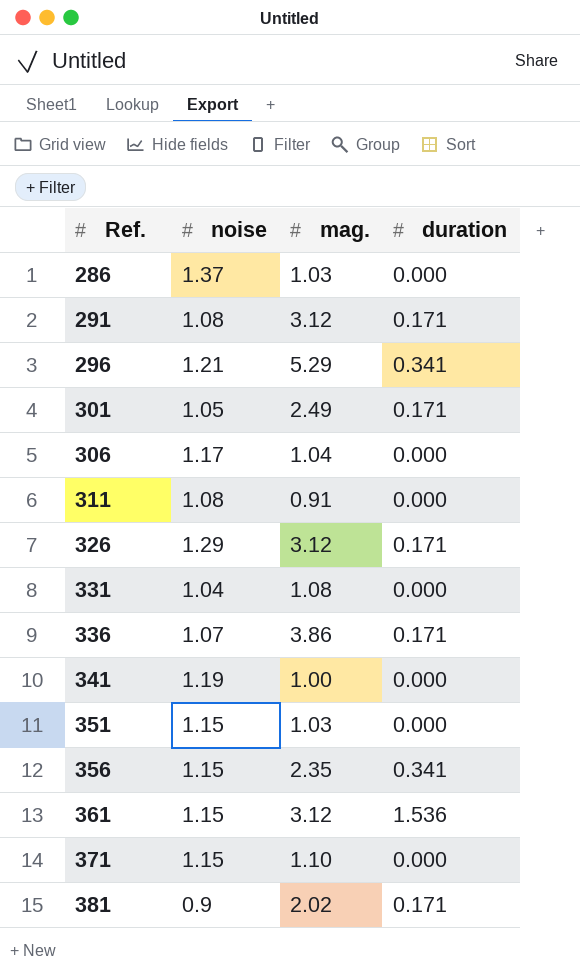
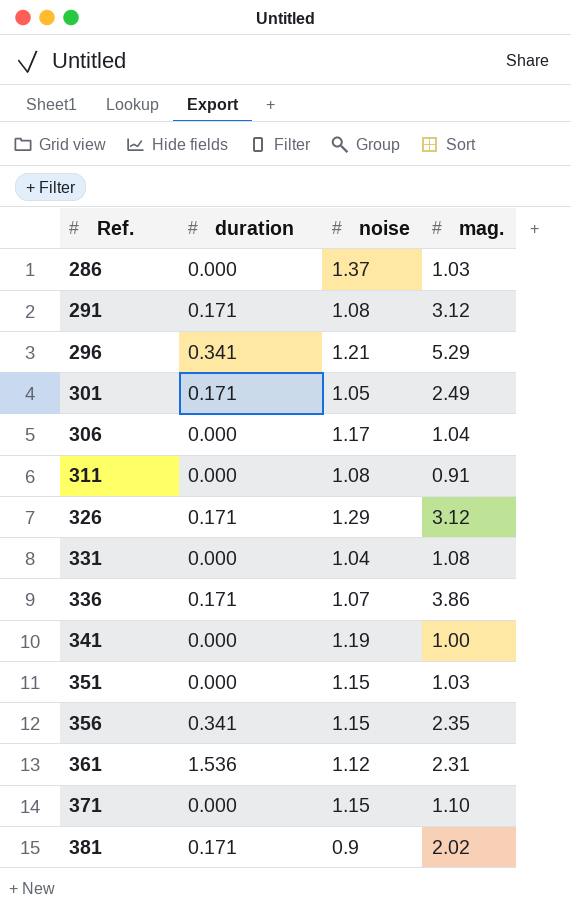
column duration | position: 4 -> 2
361 | noise: 1.15 -> 1.12
361 | mag.: 3.12 -> 2.31

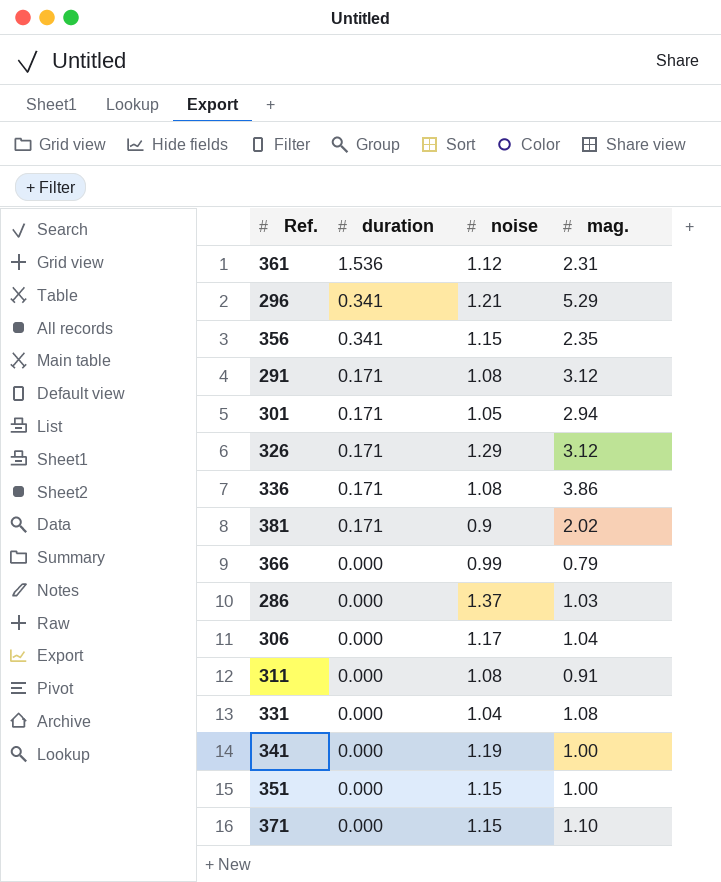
row order: Ref. ascending -> duration descending
301 | mag.: 2.49 -> 2.94
336 | noise: 1.07 -> 1.08
row 366: none -> 0.000 | 0.99 | 0.79
351 | mag.: 1.03 -> 1.00

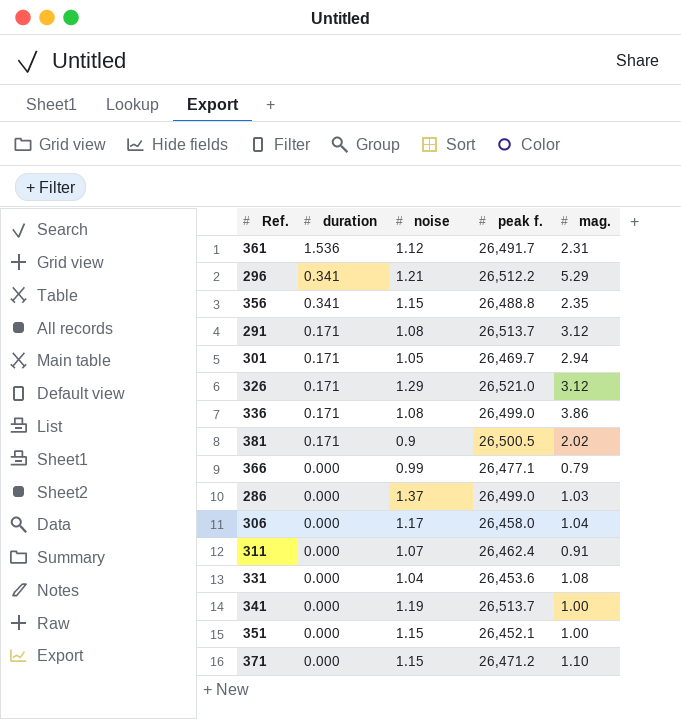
column peak f. | position: none -> 4
311 | noise: 1.08 -> 1.07

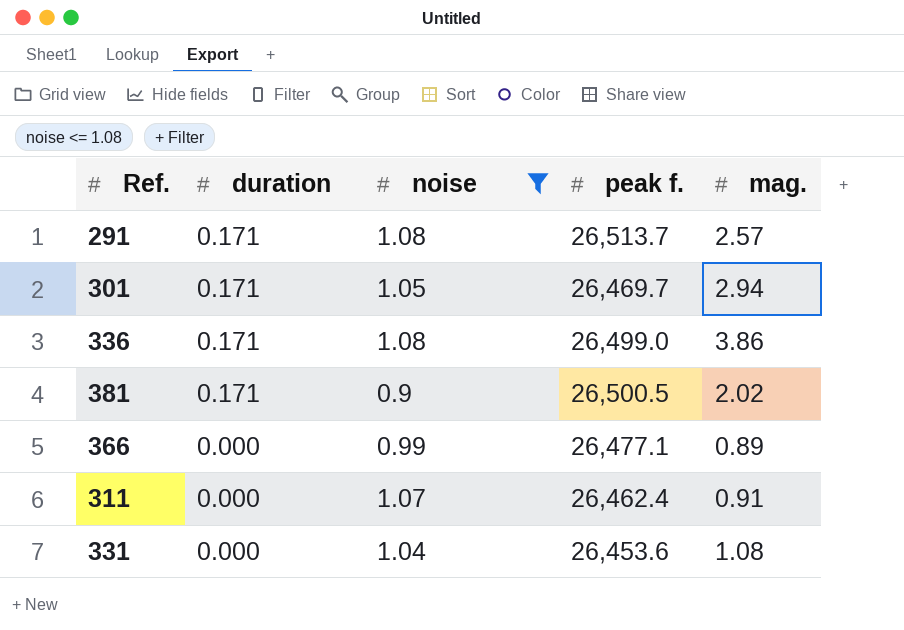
filter: none -> noise <= 1.08
291 | mag.: 3.12 -> 2.57
366 | mag.: 0.79 -> 0.89

